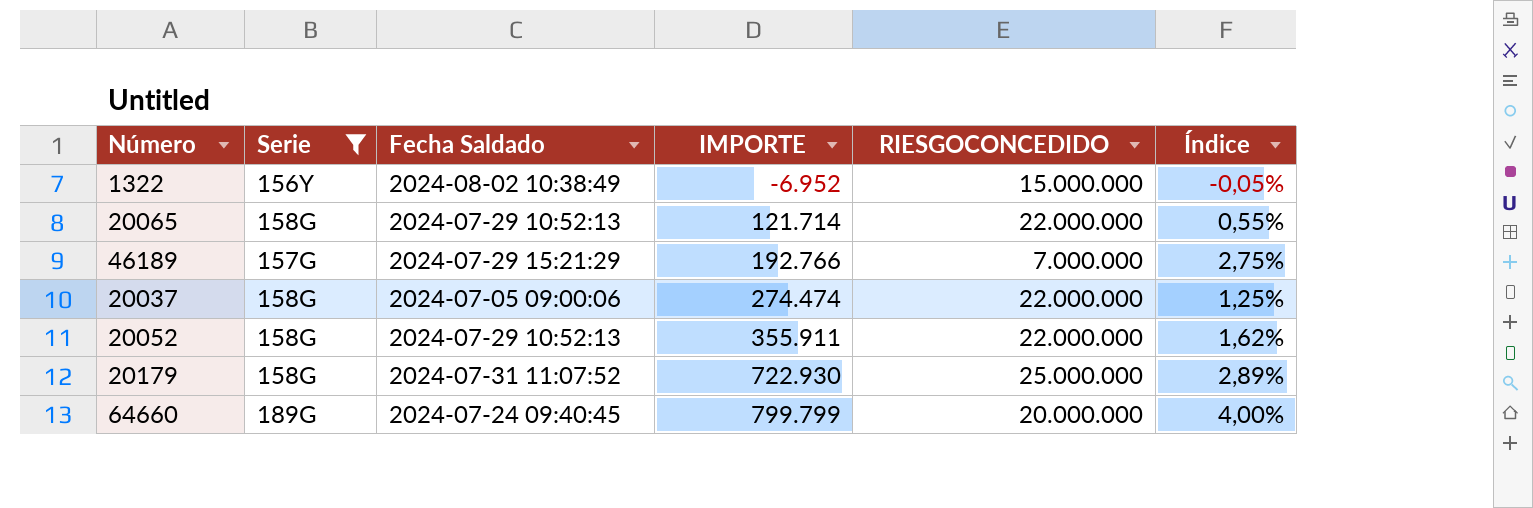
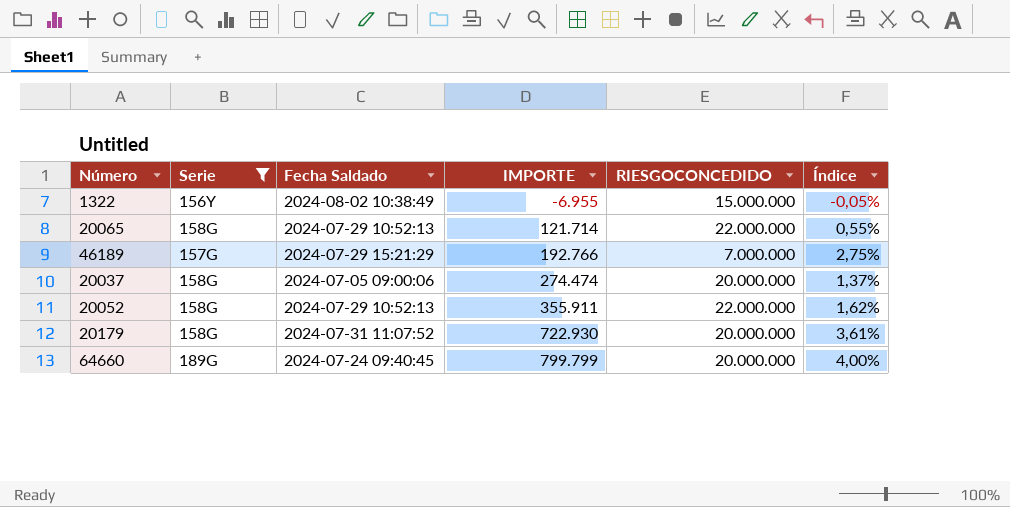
1322 | IMPORTE: -6.952 -> -6.955
20037 | RIESGOCONCEDIDO: 22.000.000 -> 20.000.000
20037 | Índice: 1,25% -> 1,37%
20179 | RIESGOCONCEDIDO: 25.000.000 -> 20.000.000
20179 | Índice: 2,89% -> 3,61%

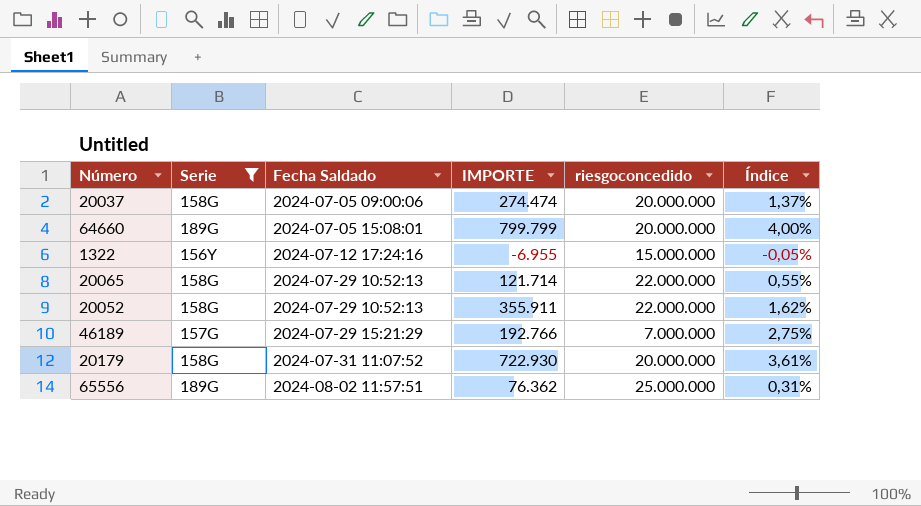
row order: IMPORTE ascending -> Fecha Saldado ascending
column name: RIESGOCONCEDIDO -> riesgoconcedido
64660 | Fecha Saldado: 2024-07-24 09:40:45 -> 2024-07-05 15:08:01
1322 | Fecha Saldado: 2024-08-02 10:38:49 -> 2024-07-12 17:24:16
row 65556: none -> 189G | 2024-08-02 11:57:51 | 76.362 | 25.000.000 | 0,31%

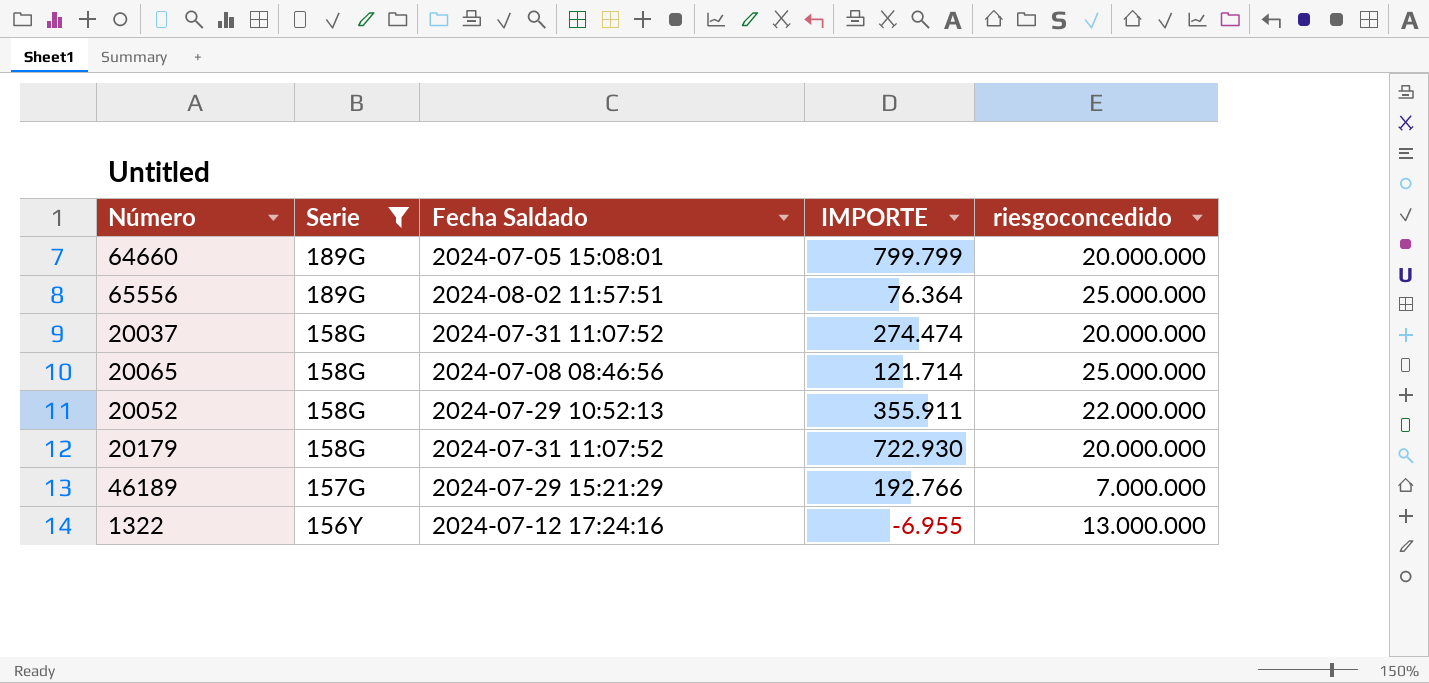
row order: Fecha Saldado ascending -> Serie descending
column Índice | formula: [IMPORTE] / [riesgoconcedido] -> none
65556 | IMPORTE: 76.362 -> 76.364
20037 | Fecha Saldado: 2024-07-05 09:00:06 -> 2024-07-31 11:07:52
20065 | Fecha Saldado: 2024-07-29 10:52:13 -> 2024-07-08 08:46:56
20065 | riesgoconcedido: 22.000.000 -> 25.000.000
1322 | riesgoconcedido: 15.000.000 -> 13.000.000

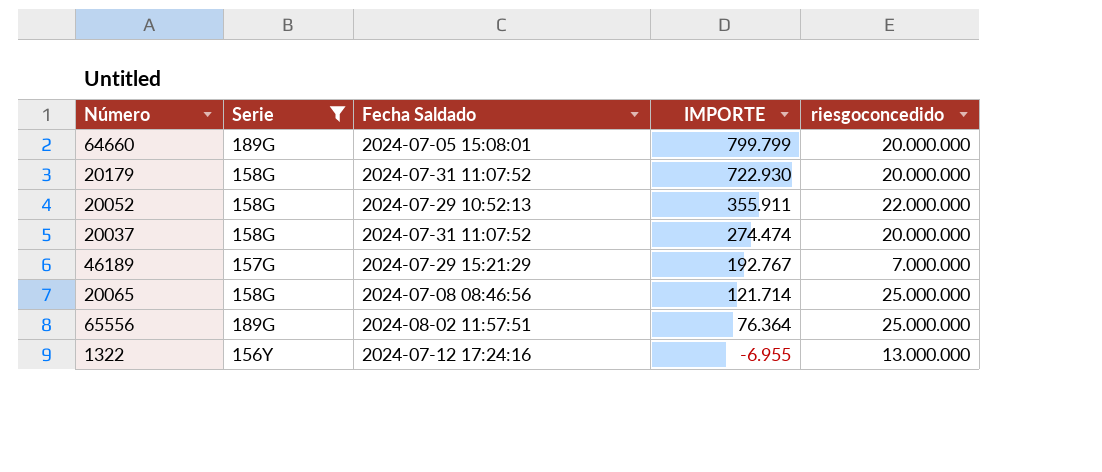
row order: Serie descending -> IMPORTE descending
46189 | IMPORTE: 192.766 -> 192.767

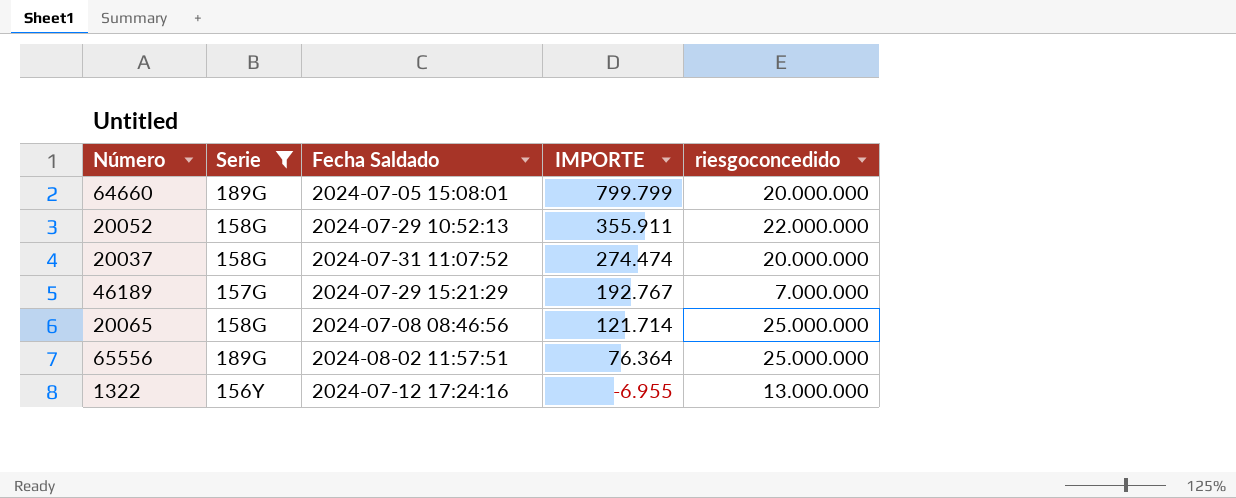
row 20179: 158G | 2024-07-31 11:07:52 | 722.930 | 20.000.000 -> none

